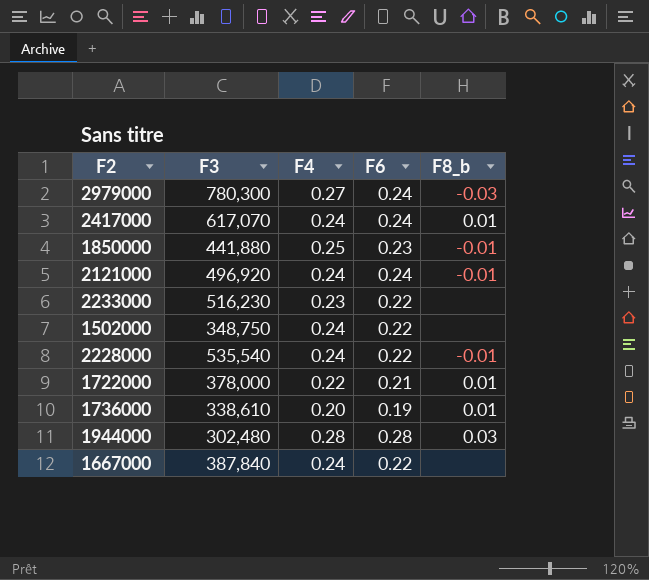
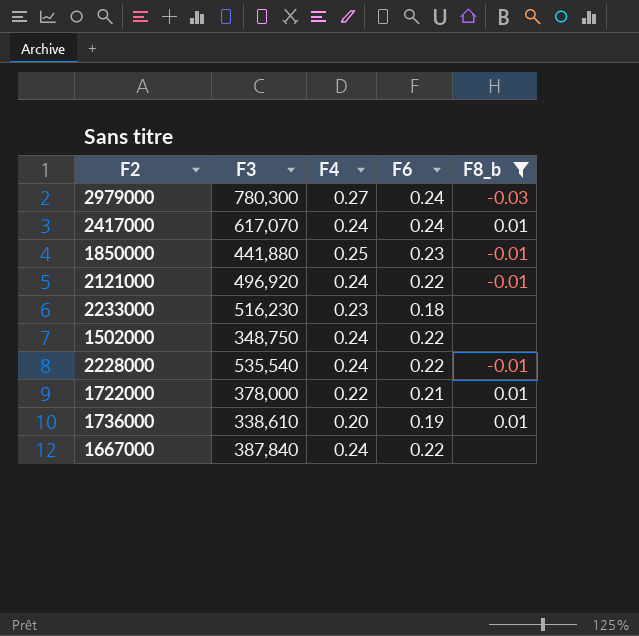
filter: none -> F8_b != 0.03
2121000 | F6: 0.24 -> 0.22
2233000 | F6: 0.22 -> 0.18

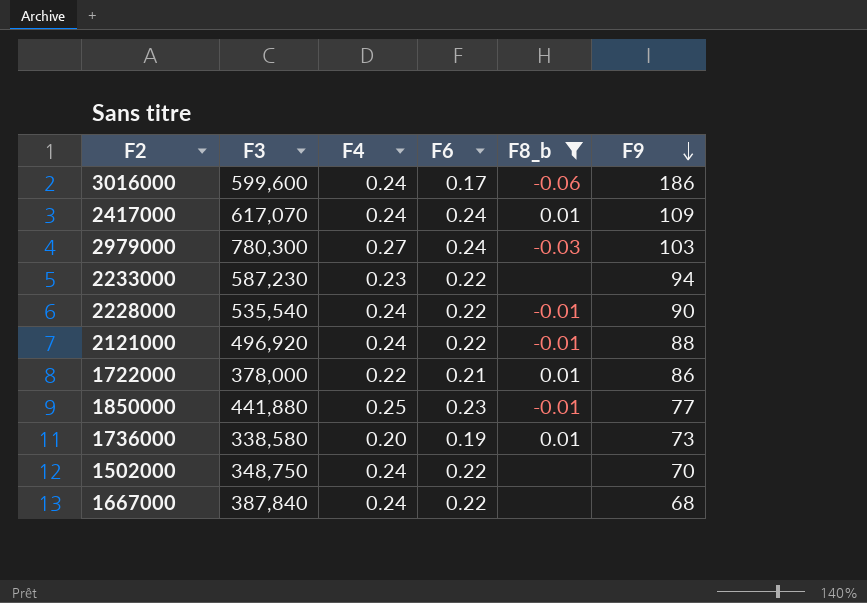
row order: none -> F9 descending
column F9 | position: none -> 6
row 3016000: none -> 599,600 | 0.24 | 0.17 | -0.06 | 186
2233000 | F3: 516,230 -> 587,230
2233000 | F6: 0.18 -> 0.22
1736000 | F3: 338,610 -> 338,580

